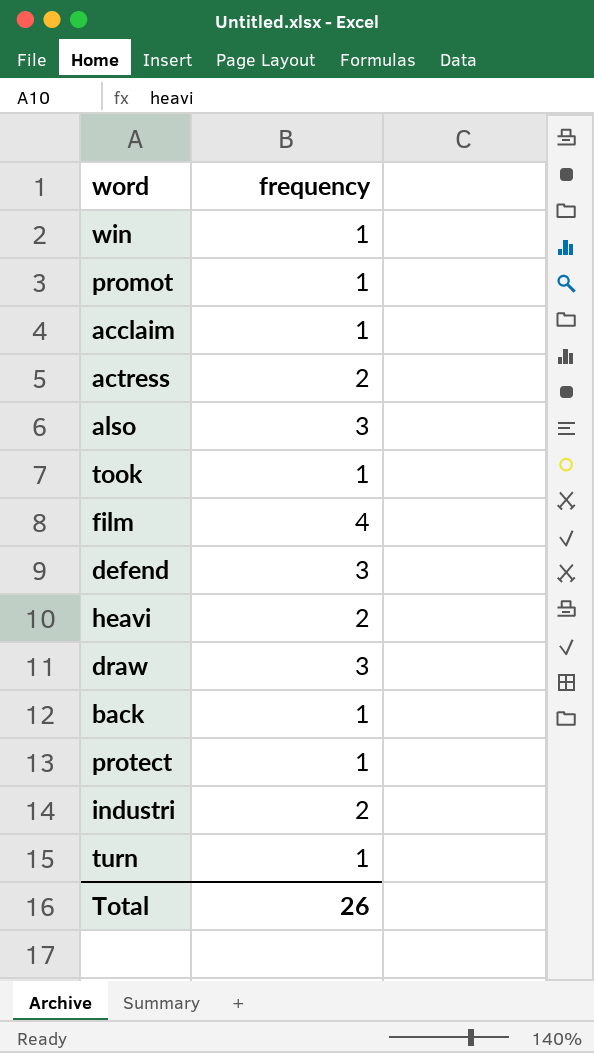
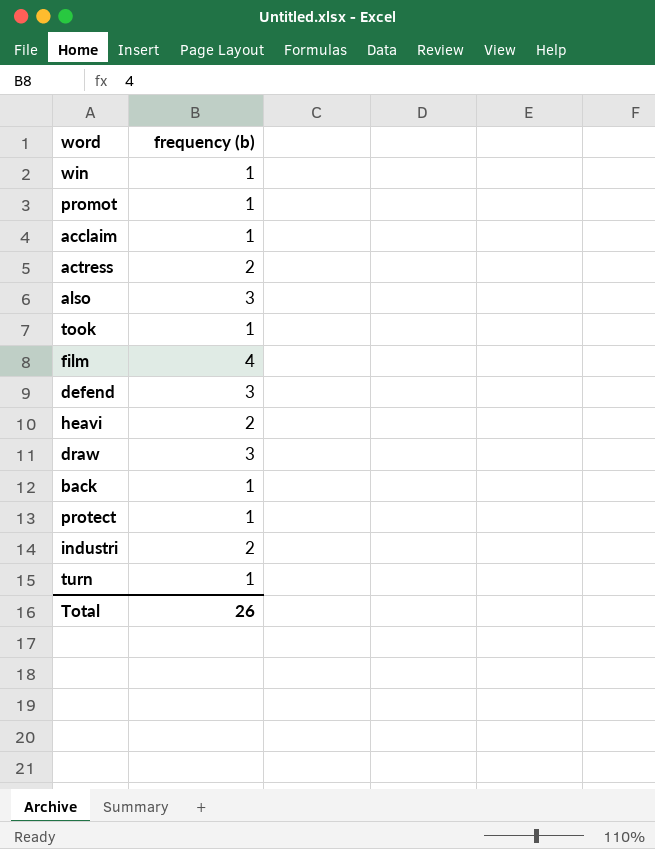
column name: frequency -> frequency (b)

